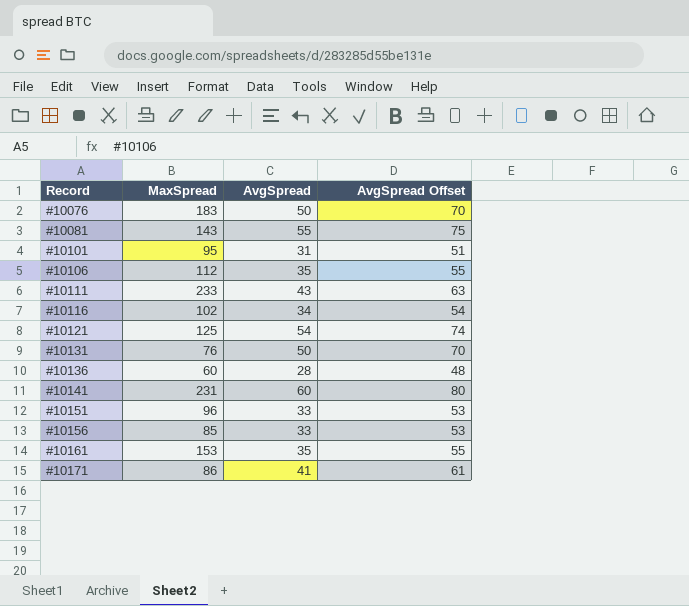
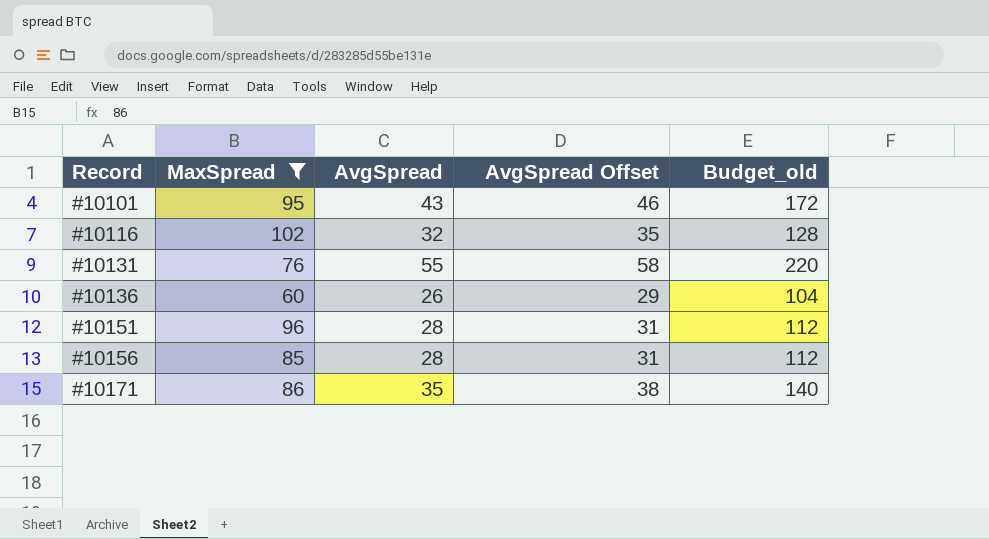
filter: none -> MaxSpread <= 102
column AvgSpread Offset | formula: [AvgSpread] + 20 -> [AvgSpread] + 3
column Budget_old | formula: none -> [AvgSpread] * 4
#10101 | AvgSpread: 31 -> 43
#10116 | AvgSpread: 34 -> 32
#10131 | AvgSpread: 50 -> 55
#10136 | AvgSpread: 28 -> 26
#10151 | AvgSpread: 33 -> 28
#10156 | AvgSpread: 33 -> 28
#10171 | AvgSpread: 41 -> 35

